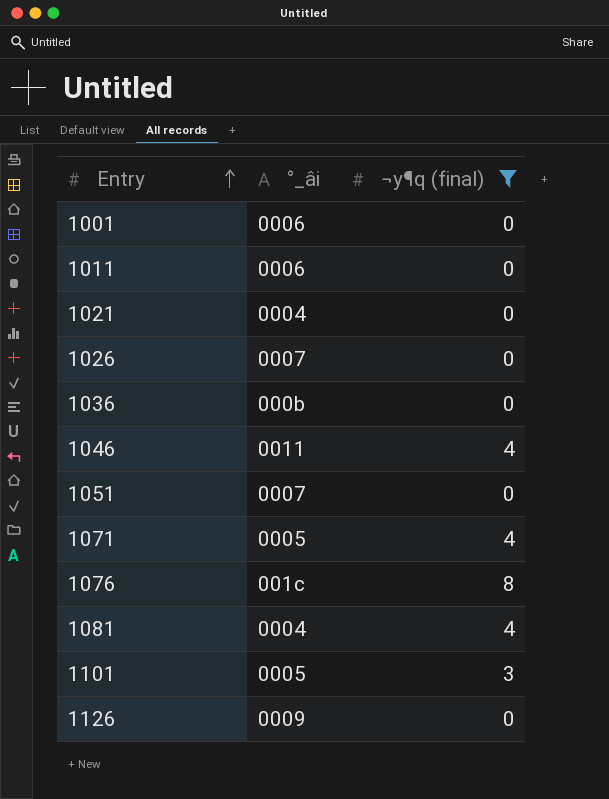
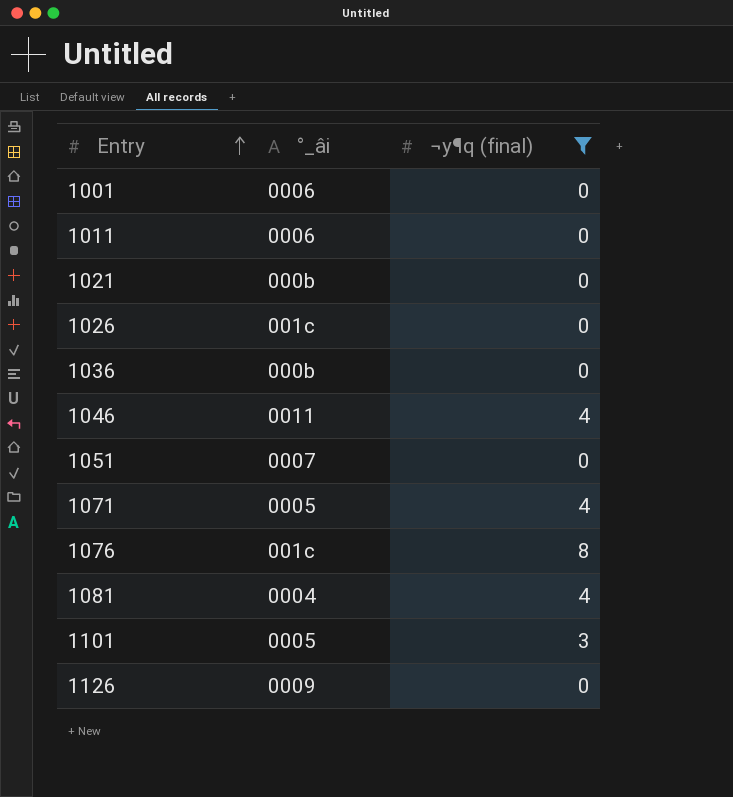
1021 | °_âi: 0004 -> 000b
1026 | °_âi: 0007 -> 001c

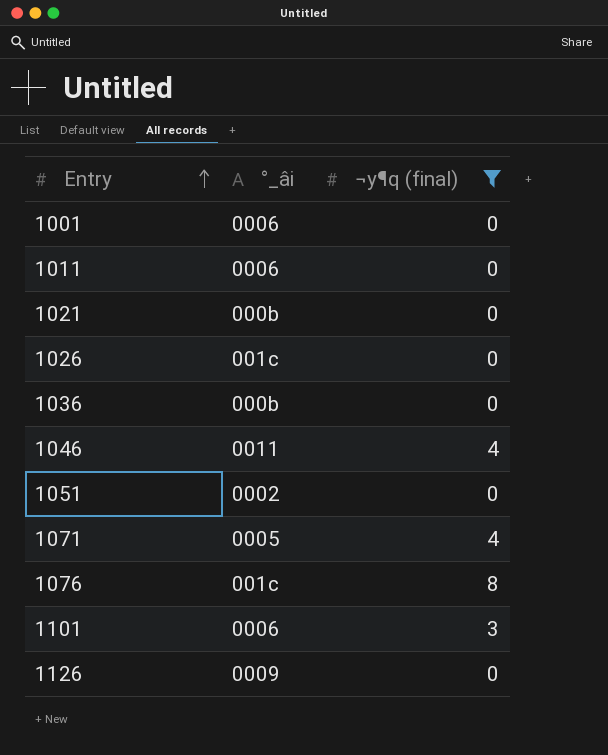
row 1081: 0004 | 4 -> none
1051 | °_âi: 0007 -> 0002
1101 | °_âi: 0005 -> 0006

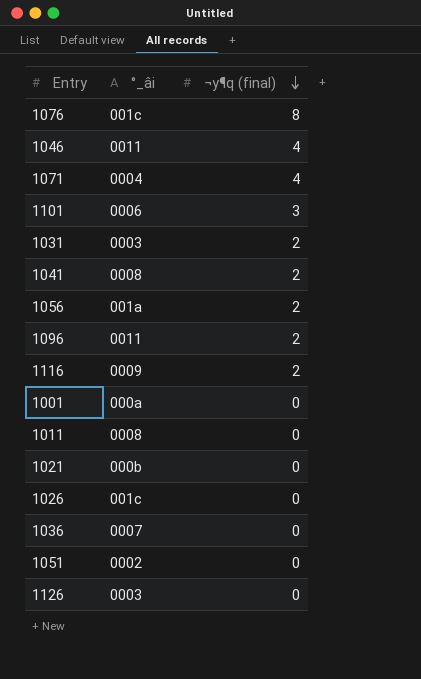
filter: ¬y¶q (final) != 2 -> none
row order: Entry ascending -> ¬y¶q (final) descending
1071 | °_âi: 0005 -> 0004
1001 | °_âi: 0006 -> 000a
1011 | °_âi: 0006 -> 0008
1036 | °_âi: 000b -> 0007
1126 | °_âi: 0009 -> 0003

